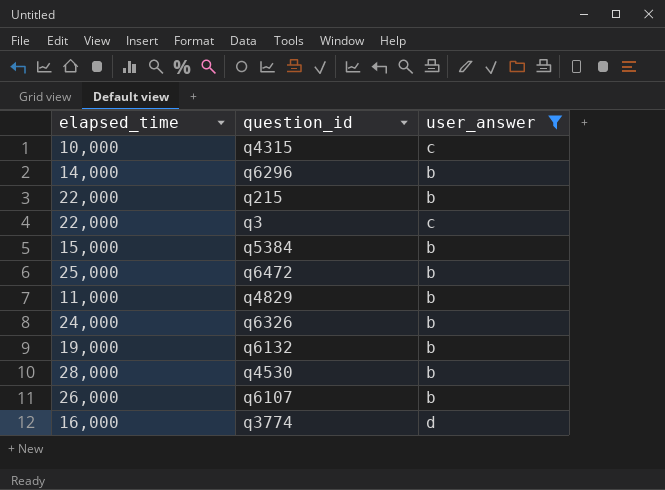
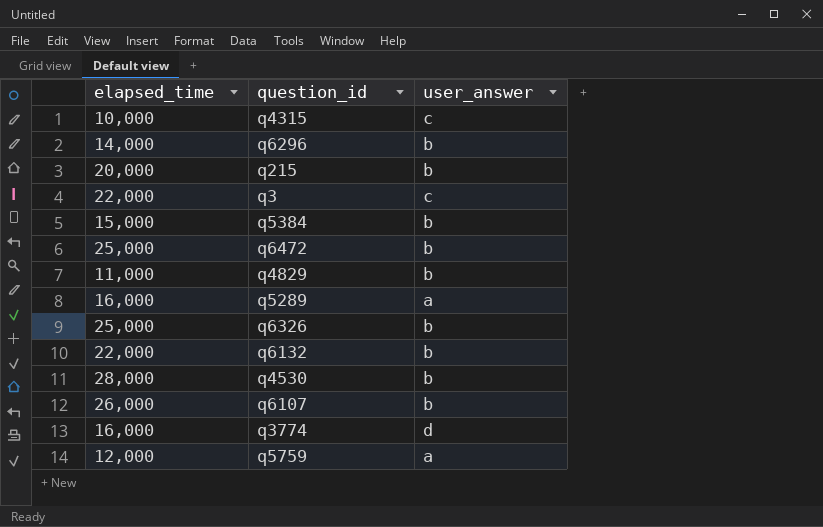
filter: user_answer != a -> none
q215 | elapsed_time: 22,000 -> 20,000
q6326 | elapsed_time: 24,000 -> 25,000
q6132 | elapsed_time: 19,000 -> 22,000

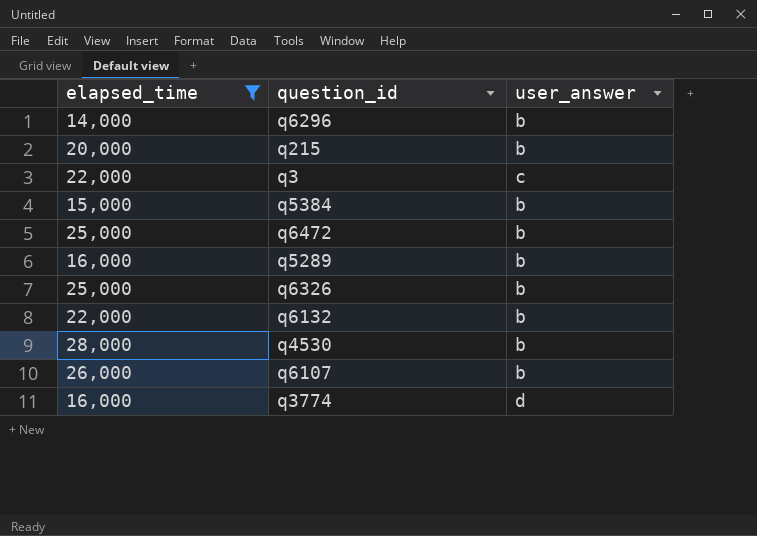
filter: none -> elapsed_time >= 14,000
q5289 | user_answer: a -> b

